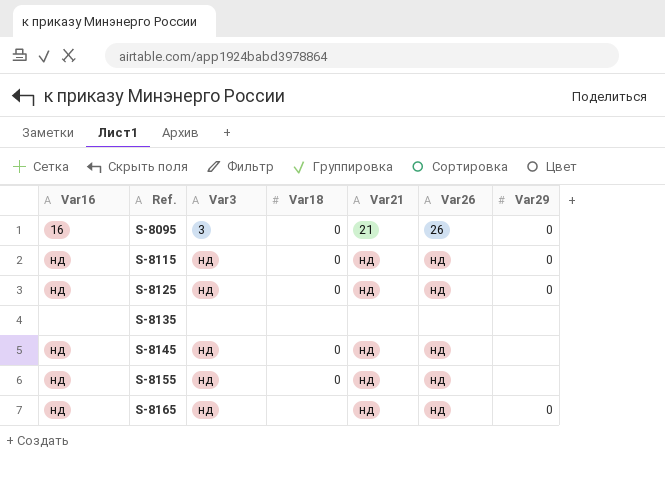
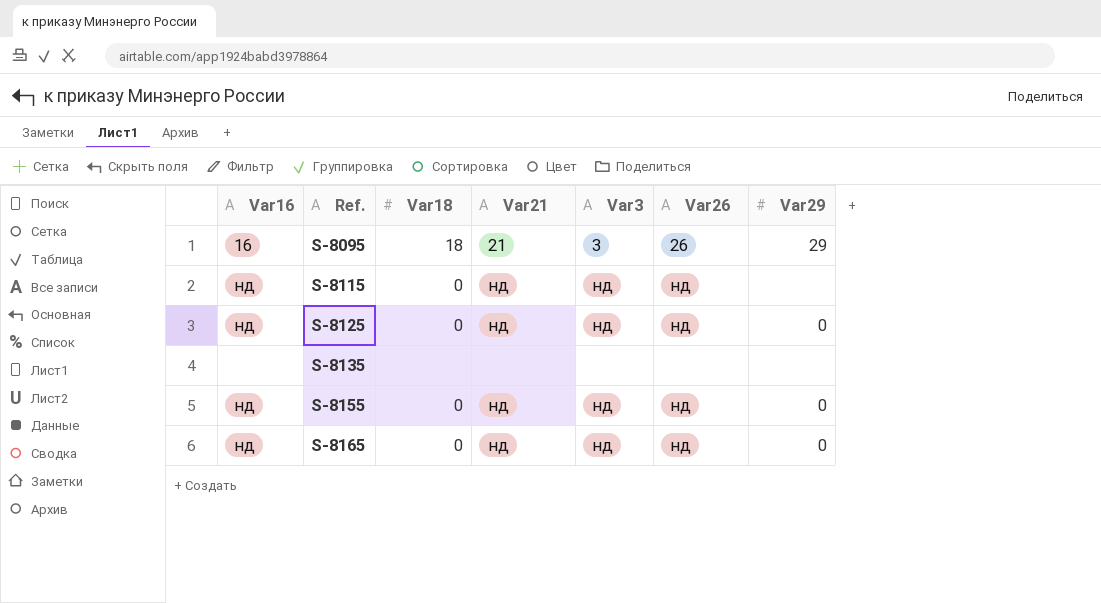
column Var3 | position: 3 -> 5
row S-8145: нд | нд | 0 | нд | нд | none -> none
S-8095 | Var18: 0 -> 18
S-8095 | Var29: 0 -> 29
S-8115 | Var29: 0 -> none
S-8155 | Var29: none -> 0
S-8165 | Var18: none -> 0

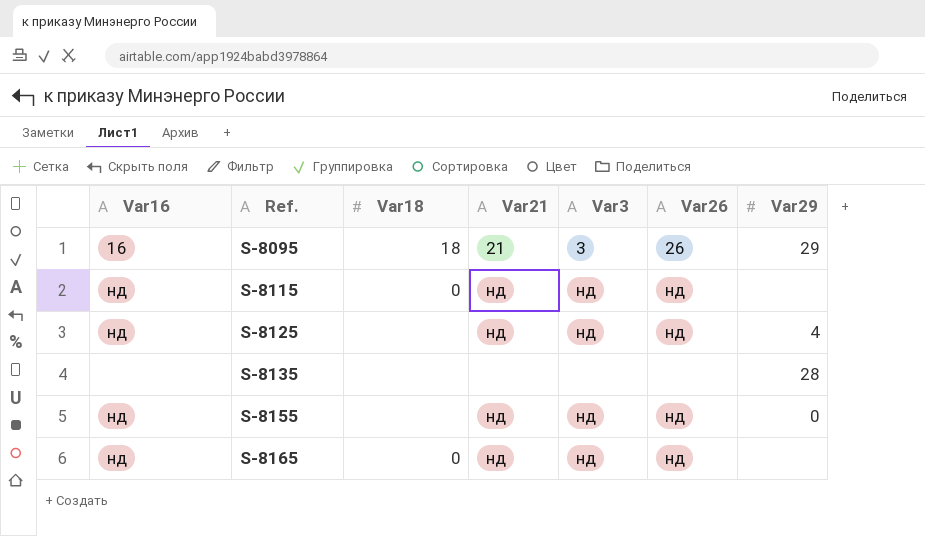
S-8125 | Var18: 0 -> none
S-8125 | Var29: 0 -> 4
S-8135 | Var29: none -> 28
S-8155 | Var18: 0 -> none
S-8165 | Var29: 0 -> none

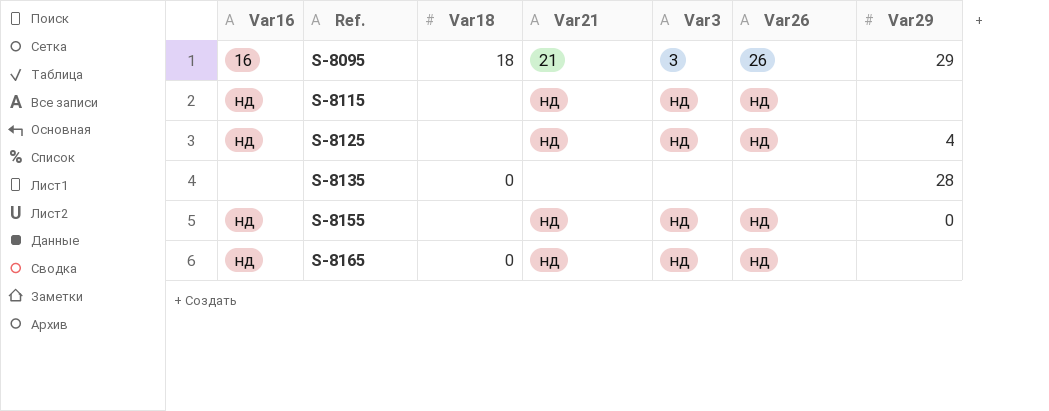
S-8115 | Var18: 0 -> none
S-8135 | Var18: none -> 0

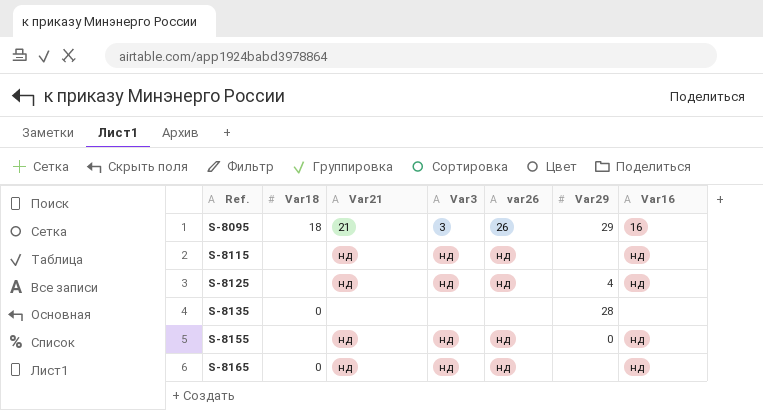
column name: Var26 -> var26
column Var16 | position: 1 -> 7

